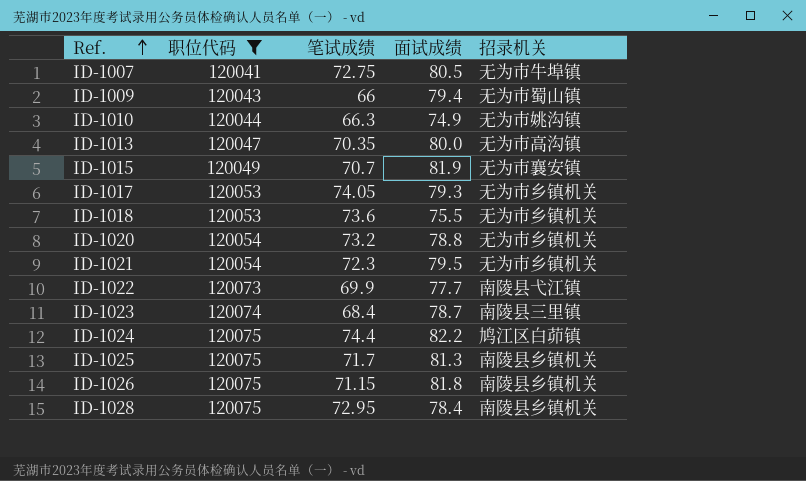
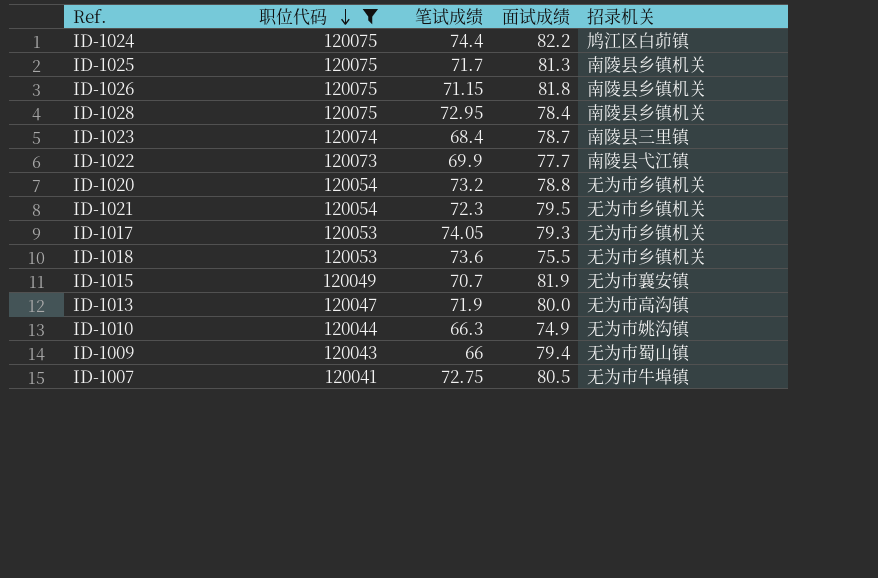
row order: Ref. ascending -> 职位代码 descending
ID-1013 | 笔试成绩: 70.35 -> 71.9

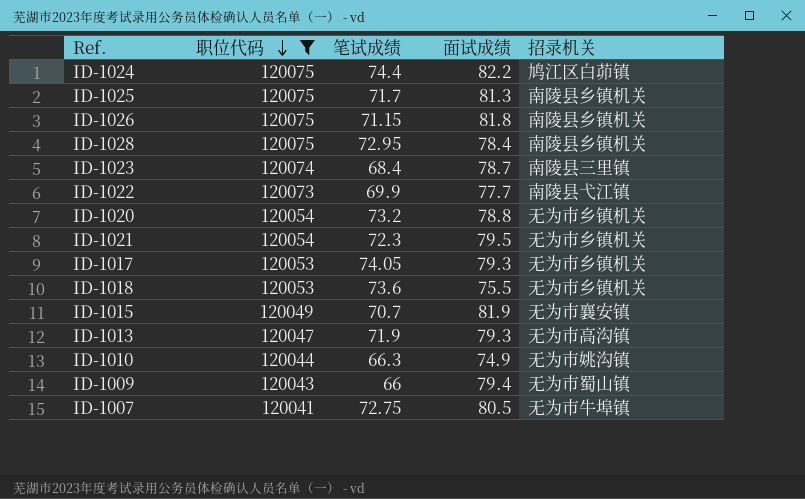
ID-1013 | 面试成绩: 80.0 -> 79.3

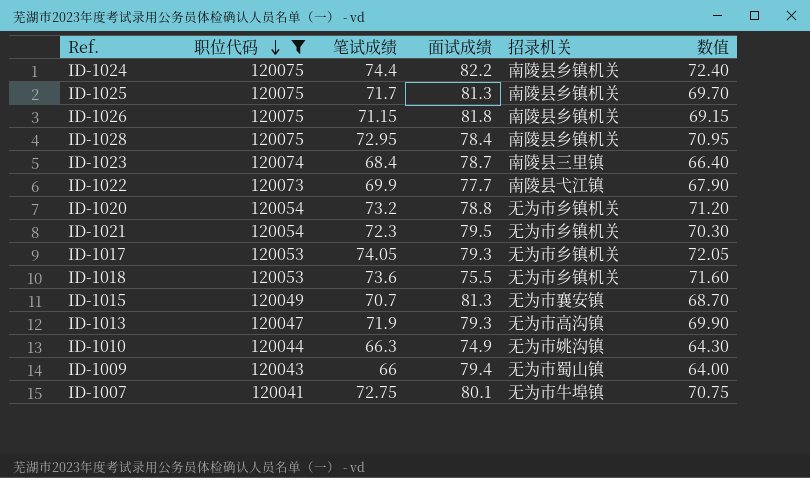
column 数值 | formula: none -> [笔试成绩] - 2
ID-1024 | 招录机关: 鸠江区白茆镇 -> 南陵县乡镇机关
ID-1015 | 面试成绩: 81.9 -> 81.3
ID-1007 | 面试成绩: 80.5 -> 80.1

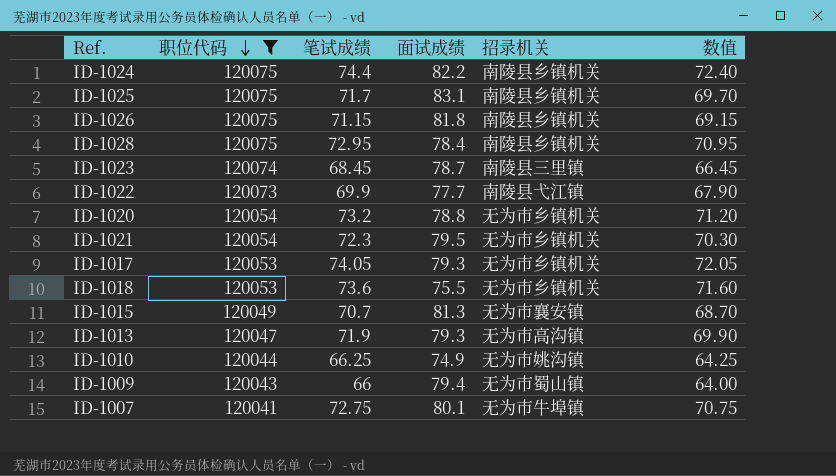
ID-1025 | 面试成绩: 81.3 -> 83.1
ID-1023 | 笔试成绩: 68.4 -> 68.45
ID-1023 | 数值: 66.40 -> 66.45
ID-1010 | 笔试成绩: 66.3 -> 66.25
ID-1010 | 数值: 64.30 -> 64.25

